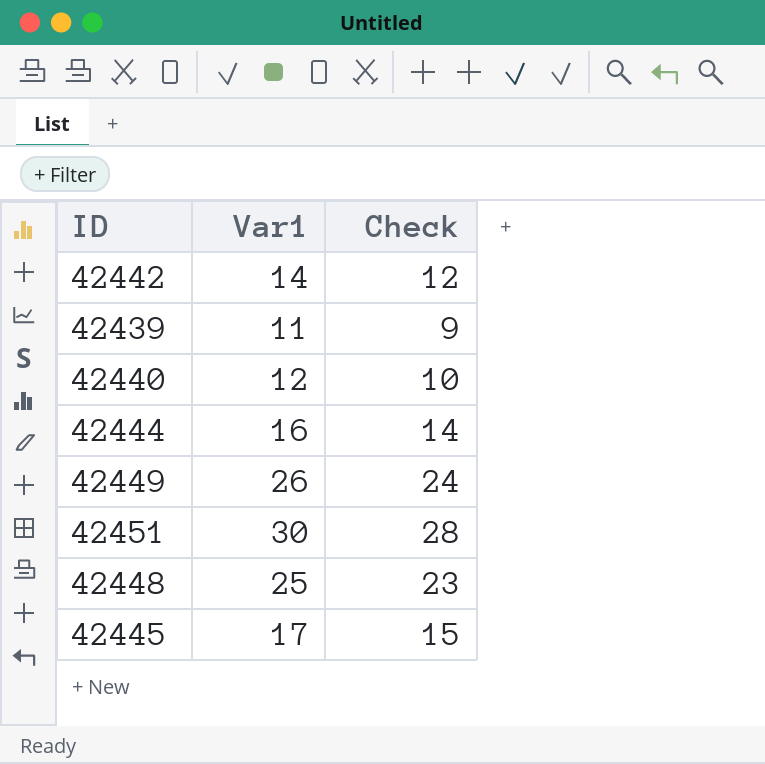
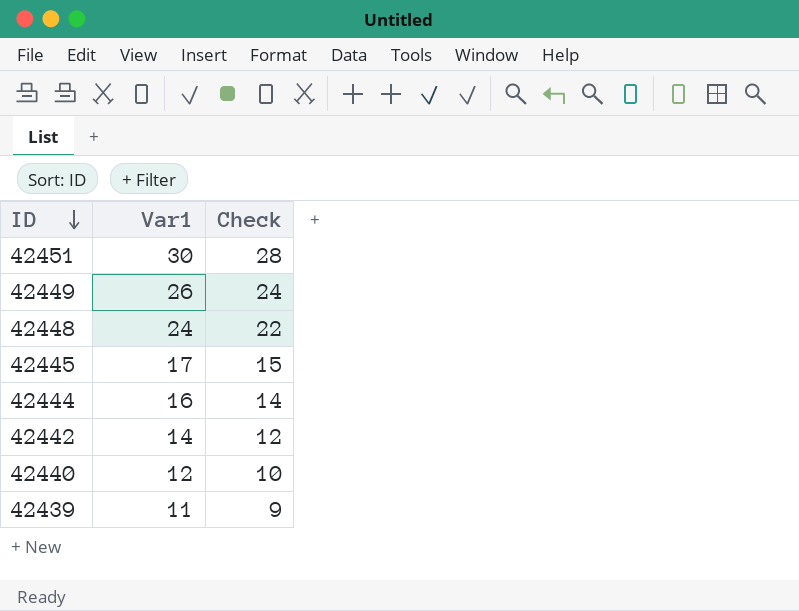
row order: none -> ID descending
42448 | Var1: 25 -> 24
42448 | Check: 23 -> 22

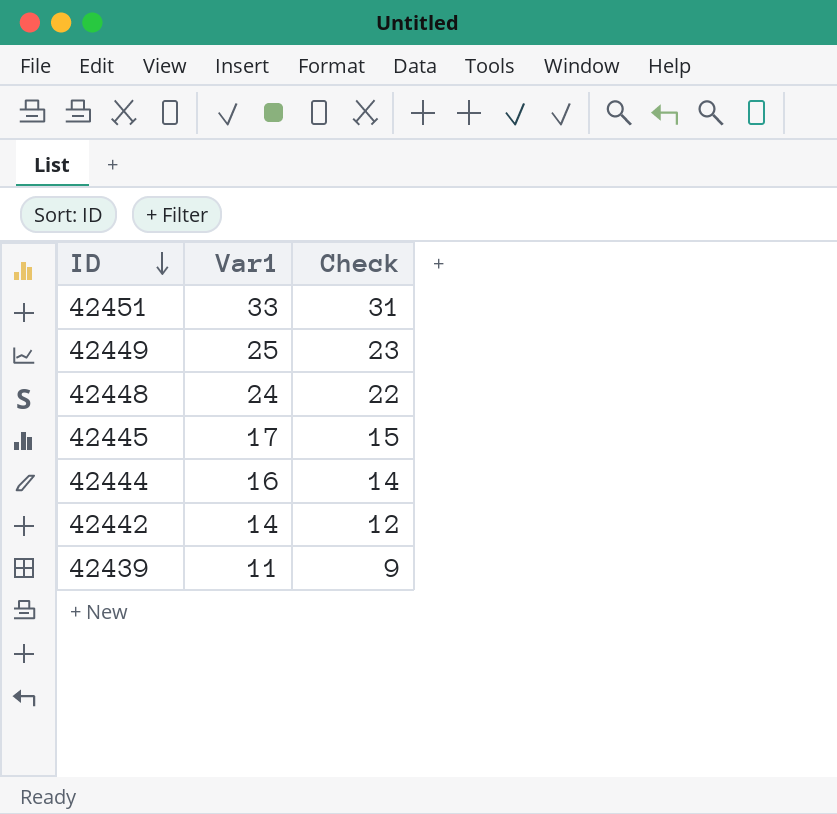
row 42440: 12 | 10 -> none
42451 | Var1: 30 -> 33
42451 | Check: 28 -> 31
42449 | Var1: 26 -> 25
42449 | Check: 24 -> 23

